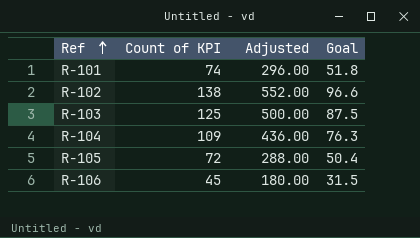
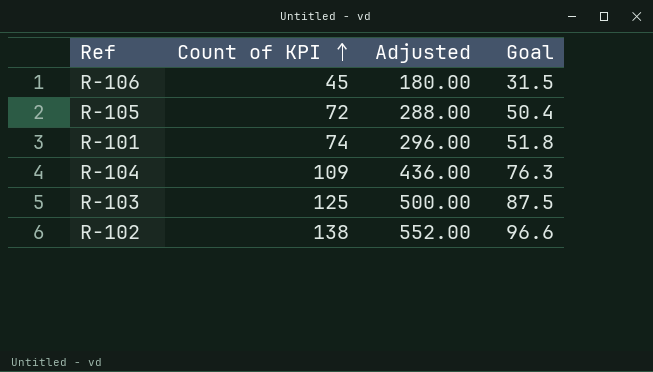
row order: Ref ascending -> Count of KPI ascending

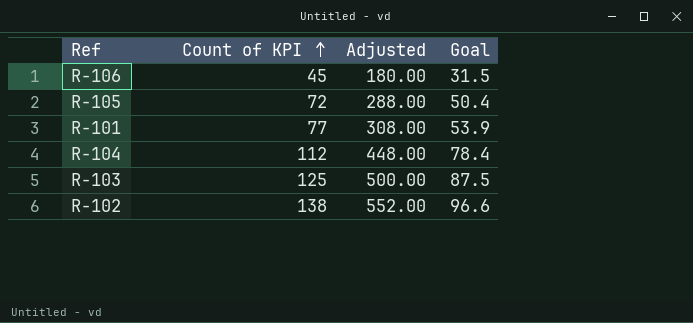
R-101 | Count of KPI: 74 -> 77
R-101 | Adjusted: 296.00 -> 308.00
R-101 | Goal: 51.8 -> 53.9
R-104 | Count of KPI: 109 -> 112
R-104 | Adjusted: 436.00 -> 448.00
R-104 | Goal: 76.3 -> 78.4

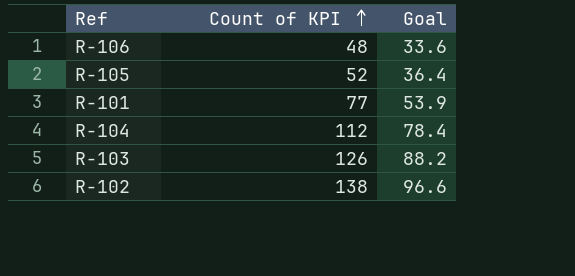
column Adjusted | formula: [Count of KPI] * 4 -> none
R-106 | Count of KPI: 45 -> 48
R-106 | Goal: 31.5 -> 33.6
R-105 | Count of KPI: 72 -> 52
R-105 | Goal: 50.4 -> 36.4
R-103 | Count of KPI: 125 -> 126
R-103 | Goal: 87.5 -> 88.2

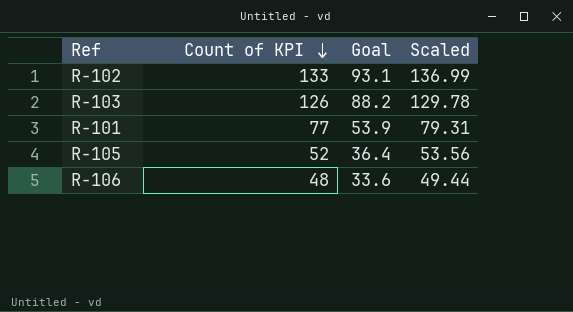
row order: Count of KPI ascending -> Count of KPI descending
column Scaled | formula: none -> [Count of KPI] * 1.03
row R-104: 112 | 78.4 -> none
R-102 | Count of KPI: 138 -> 133
R-102 | Goal: 96.6 -> 93.1

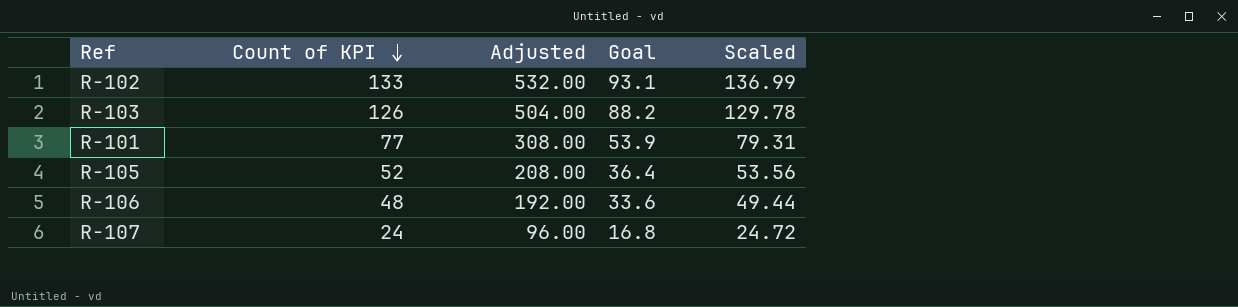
column Adjusted | formula: none -> [Count of KPI] * 4
row R-107: none -> 24 | 96.00 | 16.8 | 24.72

